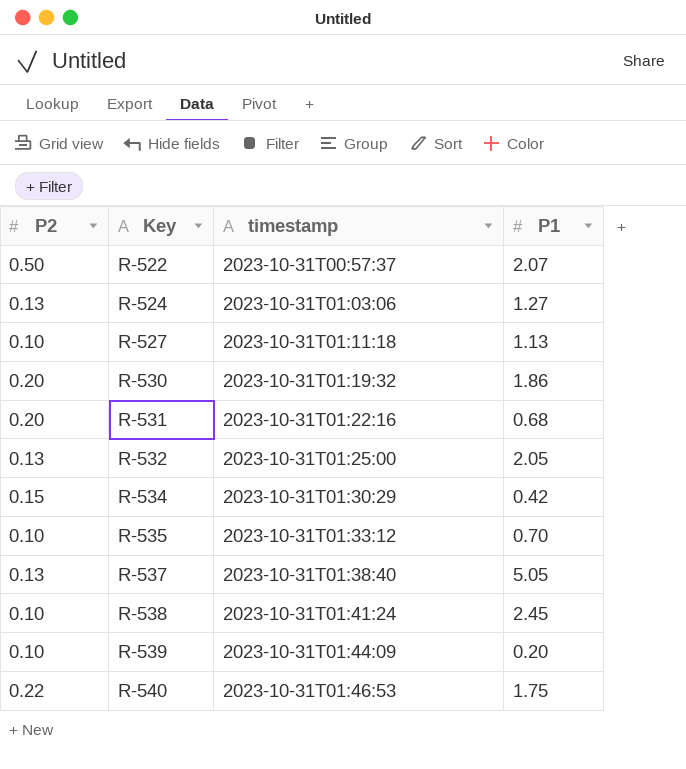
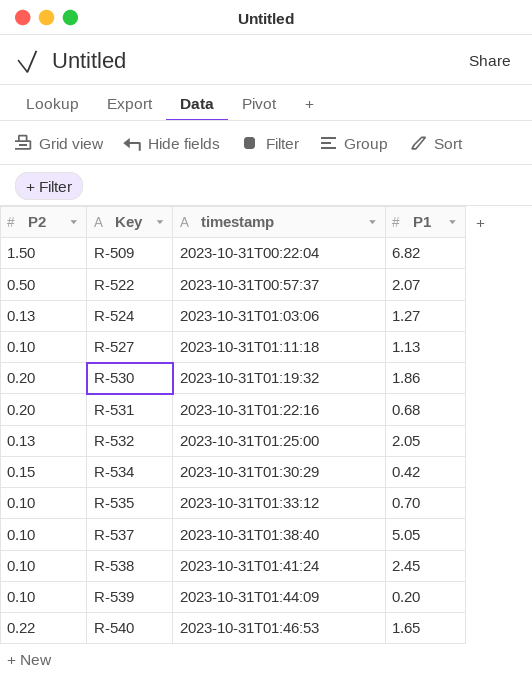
row R-509: none -> 1.50 | 2023-10-31T00:22:04 | 6.82
R-537 | P2: 0.13 -> 0.10
R-540 | P1: 1.75 -> 1.65

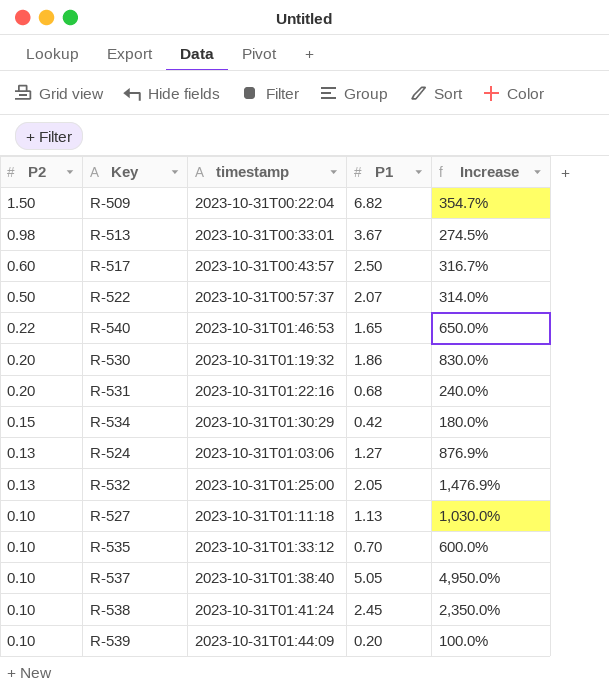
row order: Key ascending -> P2 descending
column Increase | formula: none -> ([P1] - [P2]) / [P2]
row R-513: none -> 0.98 | 2023-10-31T00:33:01 | 3.67 | 274.5%
row R-517: none -> 0.60 | 2023-10-31T00:43:57 | 2.50 | 316.7%

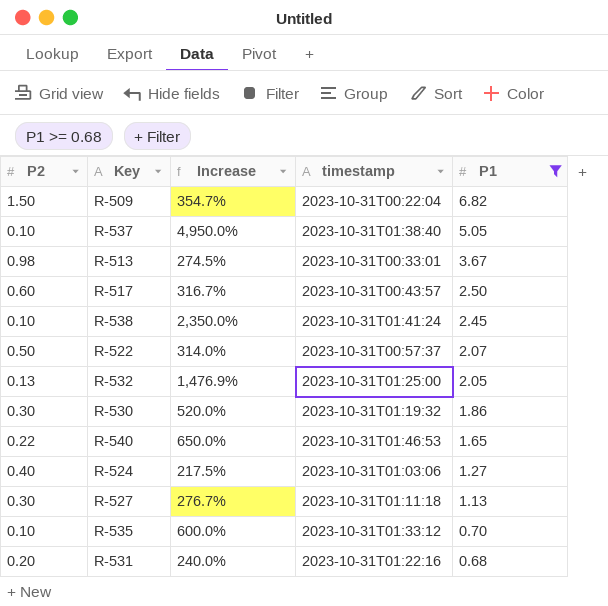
filter: none -> P1 >= 0.68
row order: P2 descending -> P1 descending
column Increase | position: 5 -> 3
R-530 | P2: 0.20 -> 0.30
R-530 | Increase: 830.0% -> 520.0%
R-524 | P2: 0.13 -> 0.40
R-524 | Increase: 876.9% -> 217.5%
R-527 | P2: 0.10 -> 0.30
R-527 | Increase: 1,030.0% -> 276.7%

